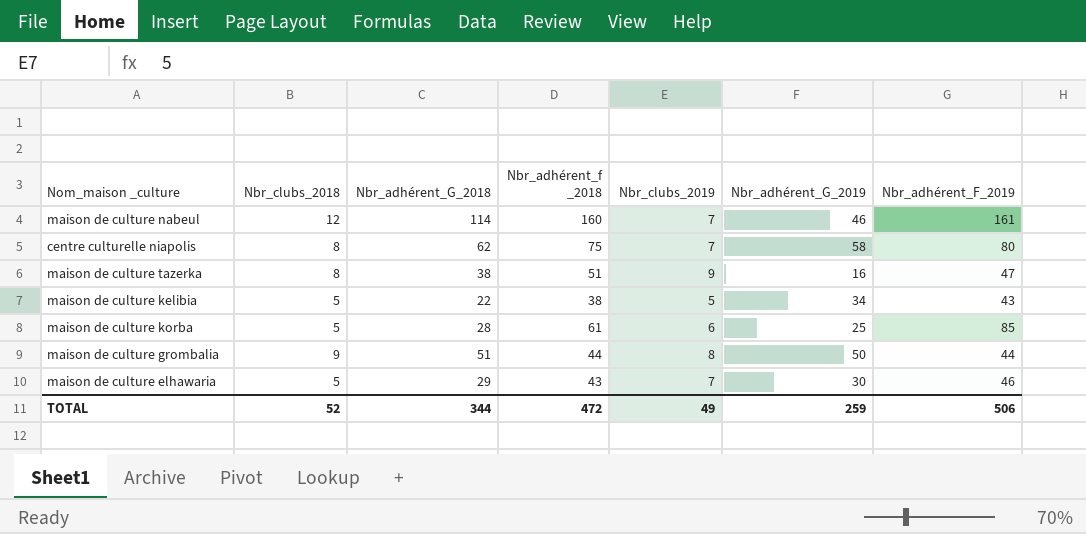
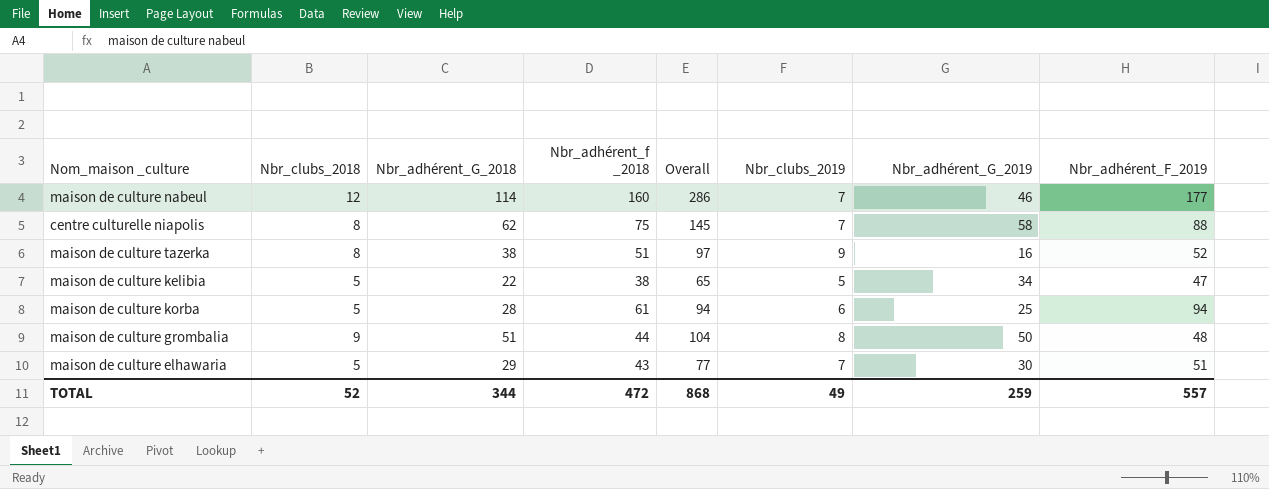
column Overall | formula: none -> [Nbr_clubs_2018] + [Nbr_adhérent_G_2018] + [Nbr_adhérent_f _2018]
maison de culture nabeul | Nbr_adhérent_F_2019: 161 -> 177
centre culturelle niapolis | Nbr_adhérent_F_2019: 80 -> 88
maison de culture tazerka | Nbr_adhérent_F_2019: 47 -> 52
maison de culture kelibia | Nbr_adhérent_F_2019: 43 -> 47
maison de culture korba | Nbr_adhérent_F_2019: 85 -> 94
maison de culture grombalia | Nbr_adhérent_F_2019: 44 -> 48
maison de culture elhawaria | Nbr_adhérent_F_2019: 46 -> 51
TOTAL | Nbr_adhérent_F_2019: 506 -> 557

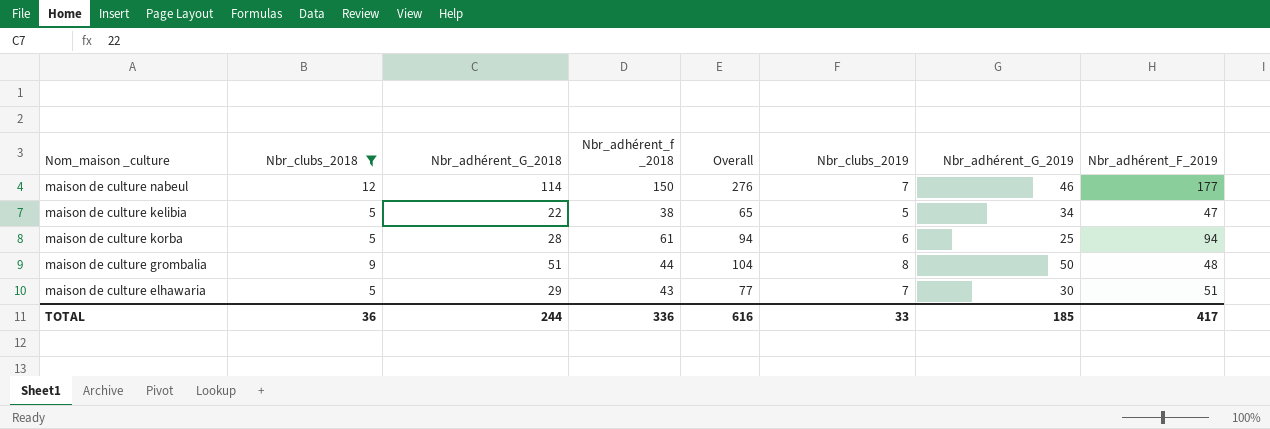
filter: none -> Nbr_clubs_2018 != 8
maison de culture nabeul | Nbr_adhérent_f _2018: 160 -> 150
maison de culture nabeul | Overall: 286 -> 276
TOTAL | Nbr_clubs_2018: 52 -> 36
TOTAL | Nbr_adhérent_G_2018: 344 -> 244
TOTAL | Nbr_adhérent_f _2018: 472 -> 336
TOTAL | Overall: 868 -> 616
TOTAL | Nbr_clubs_2019: 49 -> 33
TOTAL | Nbr_adhérent_G_2019: 259 -> 185
TOTAL | Nbr_adhérent_F_2019: 557 -> 417

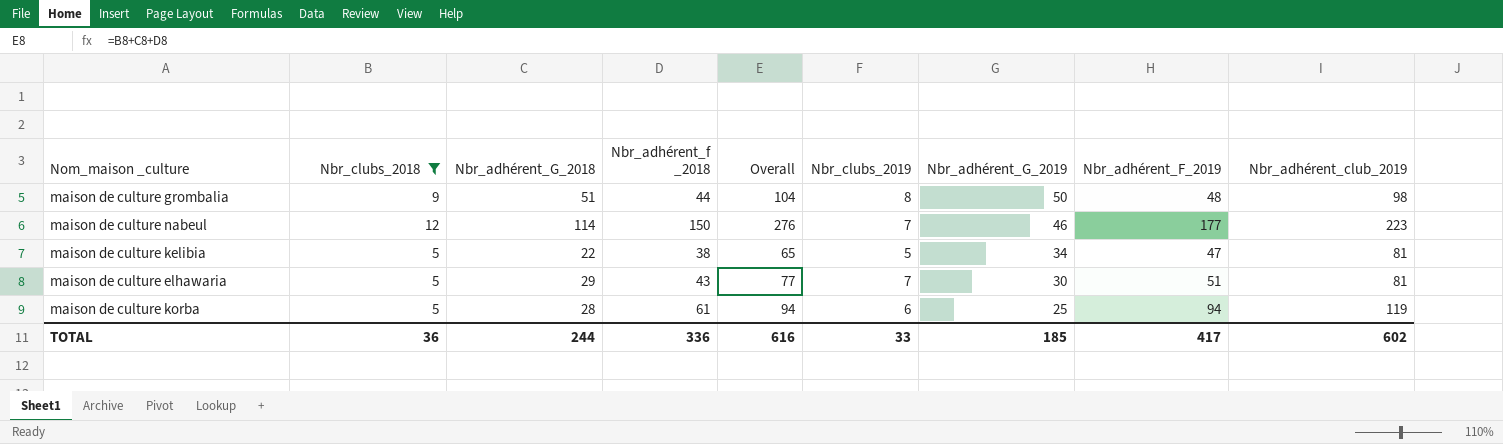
row order: none -> Nbr_adhérent_G_2019 descending
column Nbr_adhérent_club_2019 | formula: none -> [Nbr_adhérent_G_2019] + [Nbr_adhérent_F_2019]

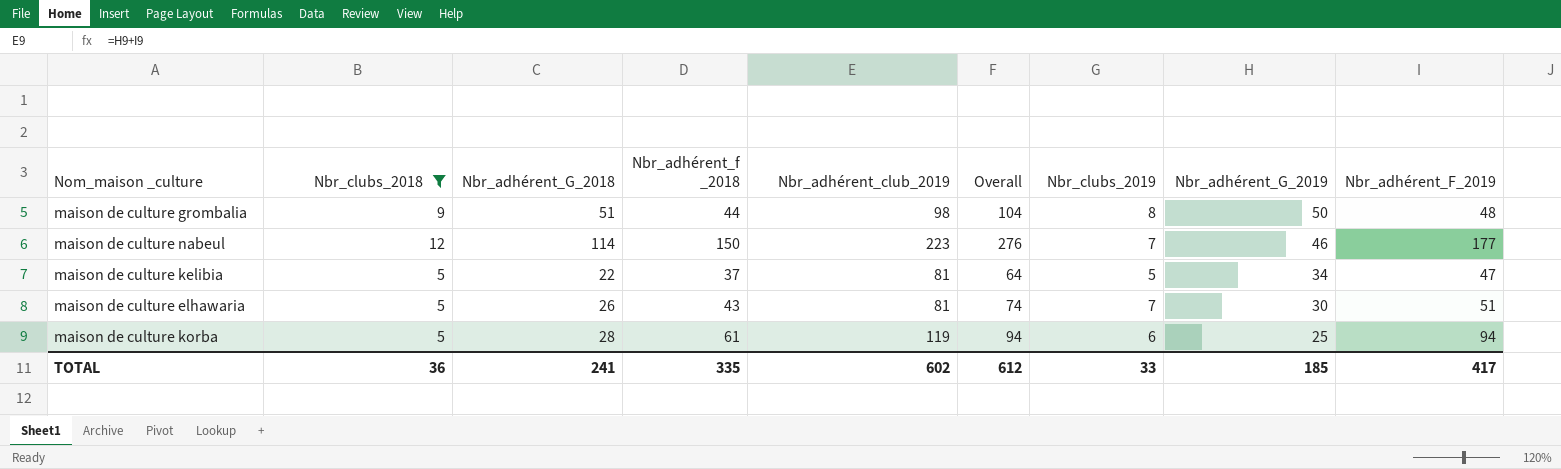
column Nbr_adhérent_club_2019 | position: 9 -> 5
maison de culture kelibia | Nbr_adhérent_f _2018: 38 -> 37
maison de culture kelibia | Overall: 65 -> 64
maison de culture elhawaria | Nbr_adhérent_G_2018: 29 -> 26
maison de culture elhawaria | Overall: 77 -> 74
TOTAL | Nbr_adhérent_G_2018: 244 -> 241
TOTAL | Nbr_adhérent_f _2018: 336 -> 335
TOTAL | Overall: 616 -> 612

